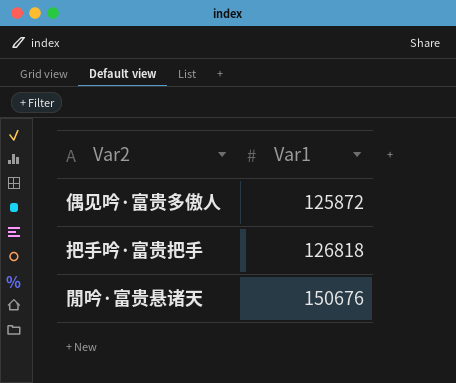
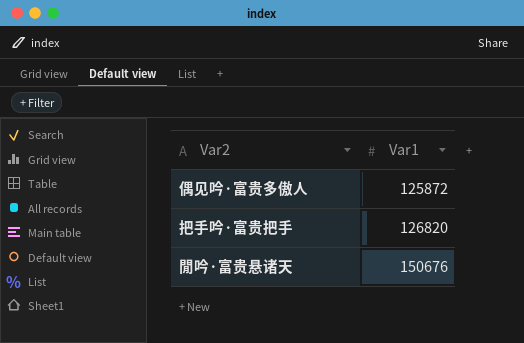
把手吟·富贵把手 | Var1: 126818 -> 126820

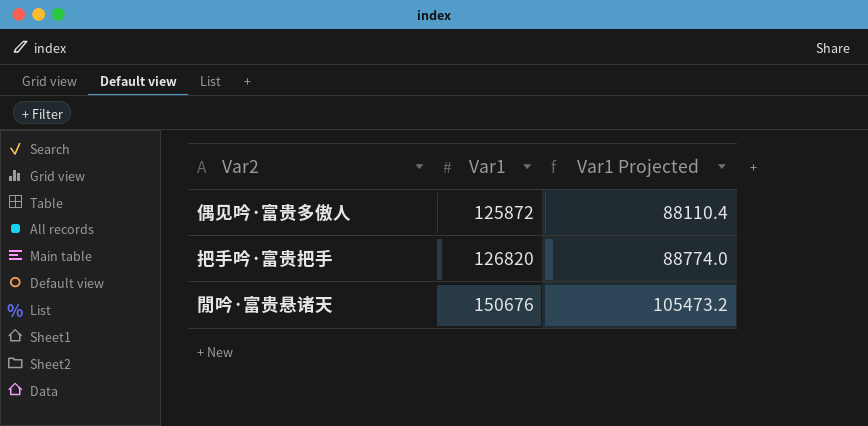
column Var1 Projected | formula: none -> [Var1] * 0.7

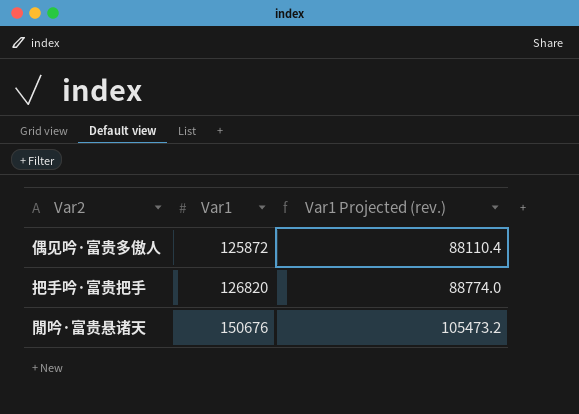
column name: Var1 Projected -> Var1 Projected (rev.)

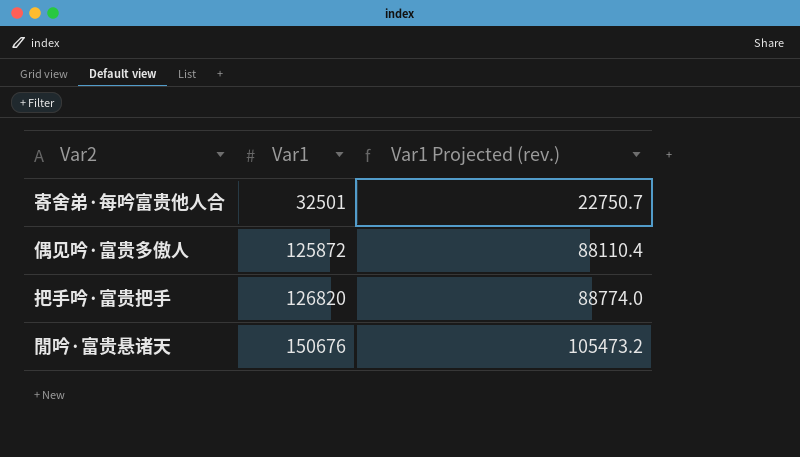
row 寄舍弟·每吟富贵他人合: none -> 32501 | 22750.7

